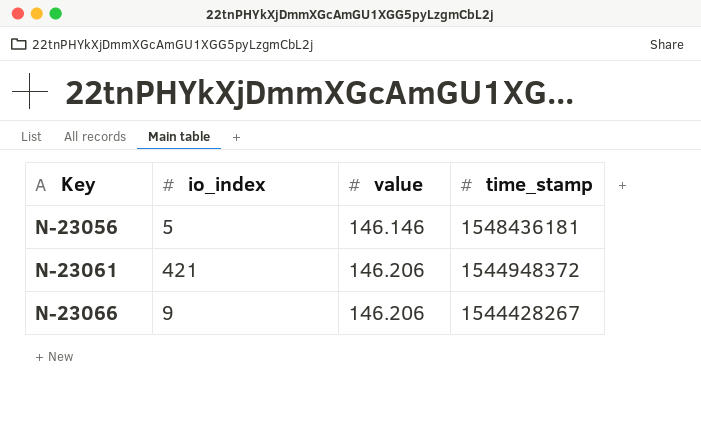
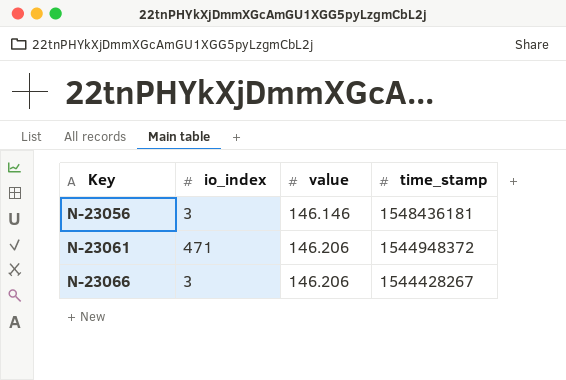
N-23056 | io_index: 5 -> 3
N-23061 | io_index: 421 -> 471
N-23066 | io_index: 9 -> 3

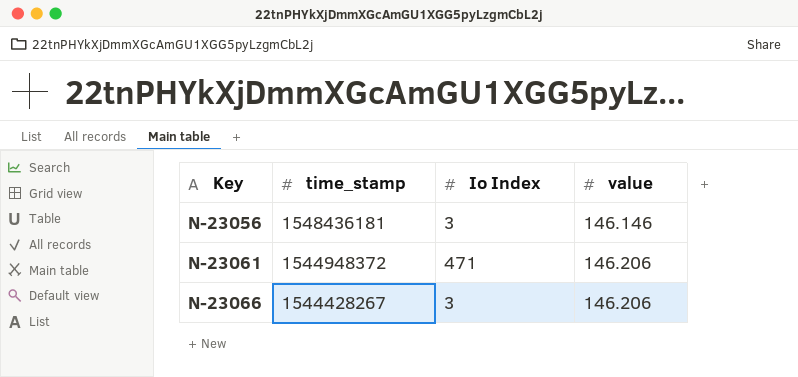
column time_stamp | position: 4 -> 2
column name: io_index -> Io Index

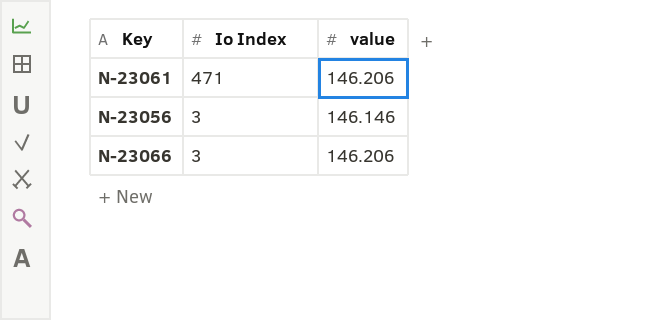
row order: Key ascending -> Io Index descending
column time_stamp | position: 2 -> none

